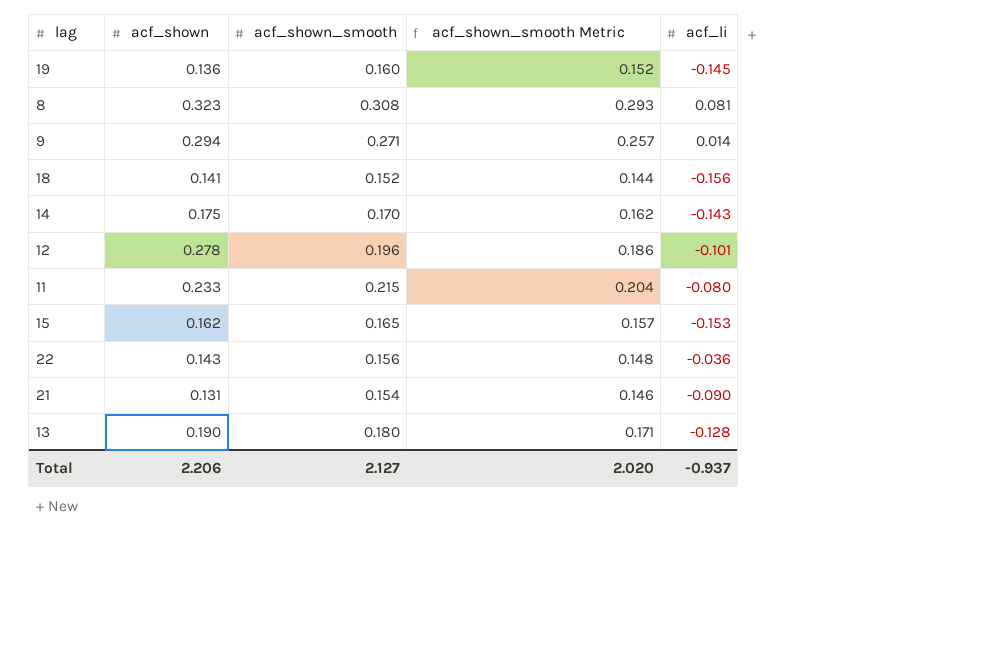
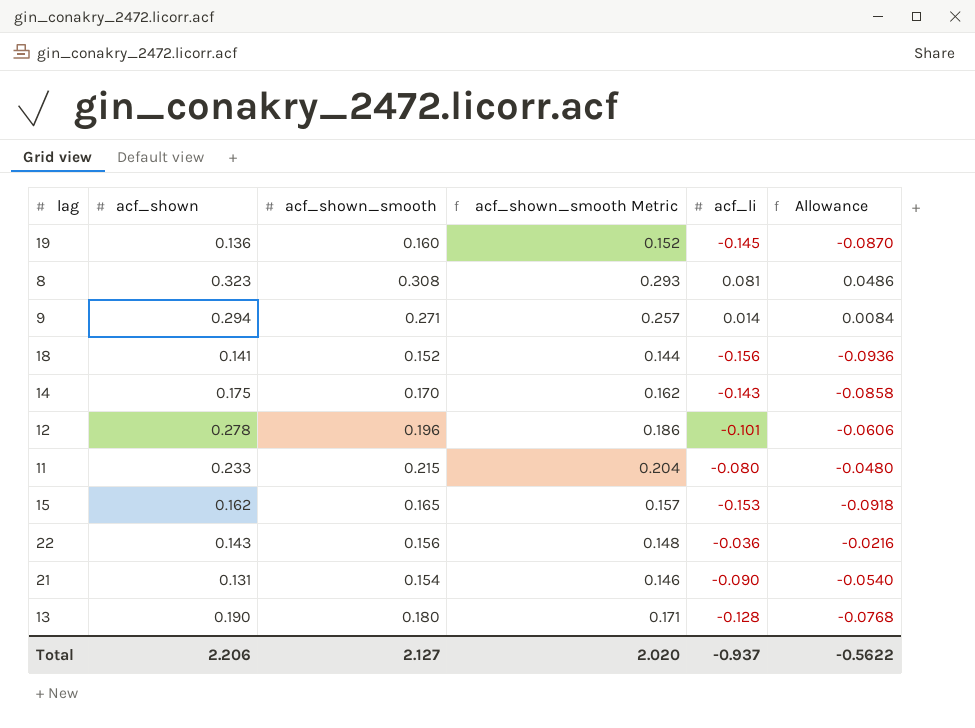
column Allowance | formula: none -> [acf_li] * 0.6

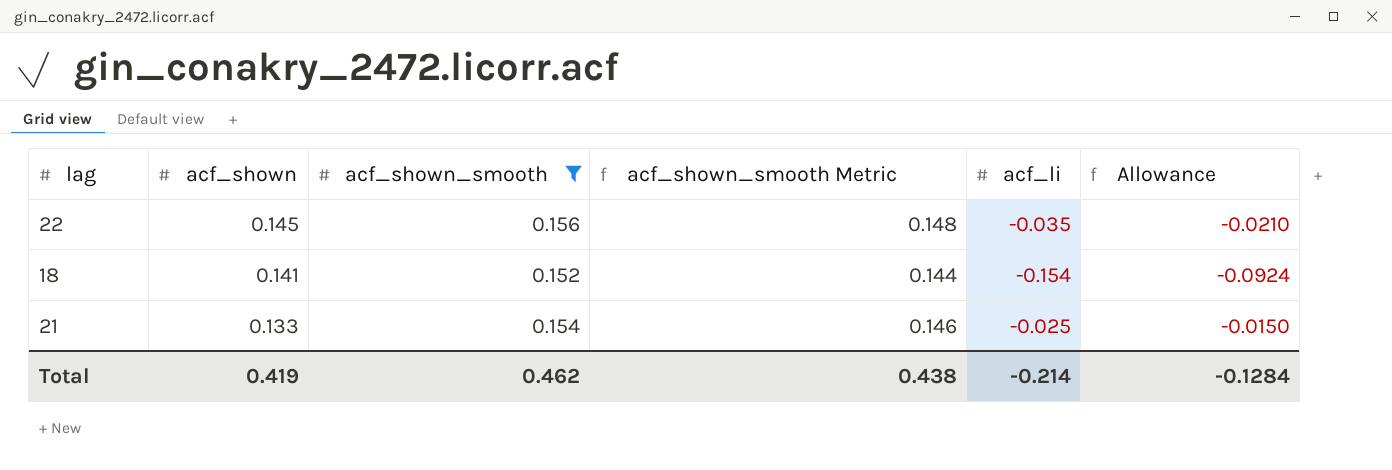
filter: none -> acf_shown_smooth <= 0.156
row order: none -> acf_shown descending
22 | acf_shown: 0.143 -> 0.145
22 | acf_li: -0.036 -> -0.035
22 | Allowance: -0.0216 -> -0.0210
18 | acf_li: -0.156 -> -0.154
18 | Allowance: -0.0936 -> -0.0924
21 | acf_shown: 0.131 -> 0.133
21 | acf_li: -0.090 -> -0.025
21 | Allowance: -0.0540 -> -0.0150
Total | acf_shown: 2.206 -> 0.419
Total | acf_shown_smooth: 2.127 -> 0.462
Total | acf_shown_smooth Metric: 2.020 -> 0.438
Total | acf_li: -0.937 -> -0.214
Total | Allowance: -0.5622 -> -0.1284

